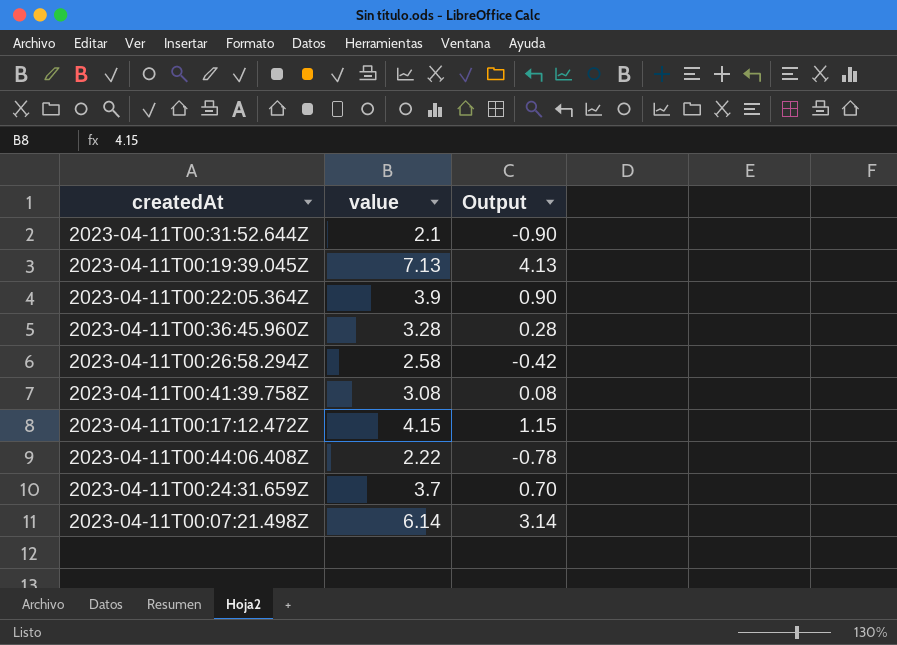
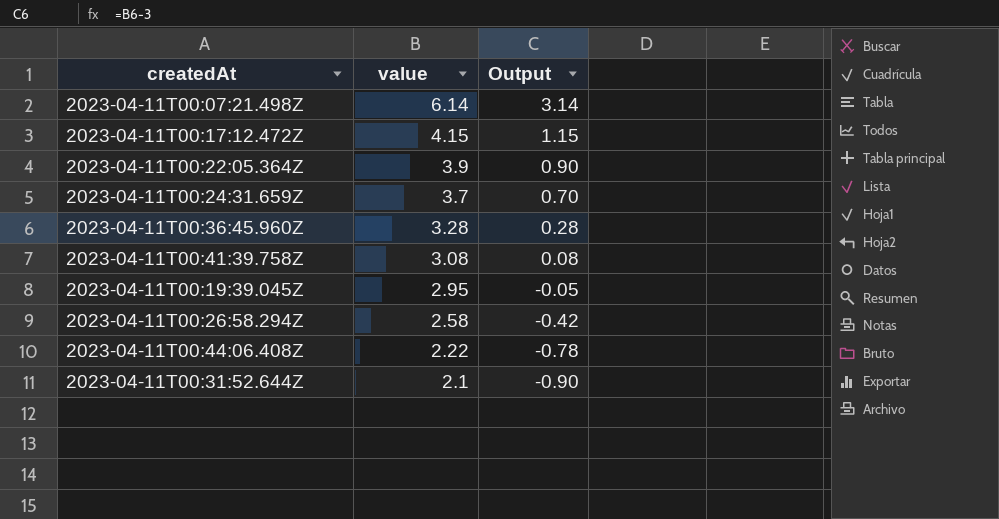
row order: none -> value descending
2023-04-11T00:19:39.045Z | value: 7.13 -> 2.95
2023-04-11T00:19:39.045Z | Output: 4.13 -> -0.05

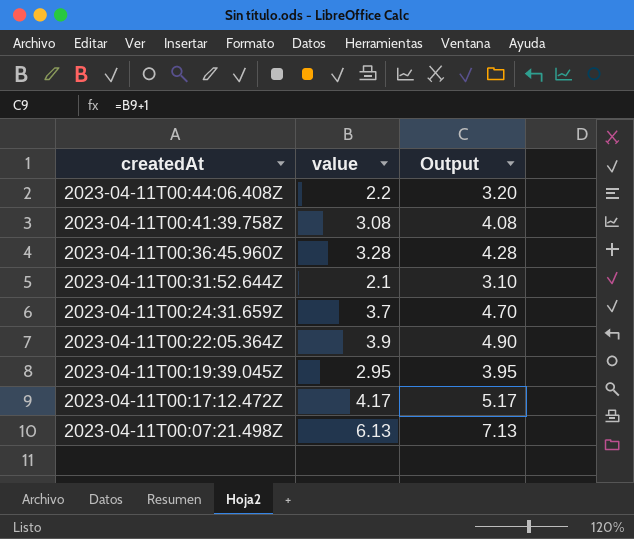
row order: value descending -> createdAt descending
column Output | formula: [value] - 3 -> [value] + 1
row 2023-04-11T00:26:58.294Z: 2.58 | -0.42 -> none
2023-04-11T00:44:06.408Z | value: 2.22 -> 2.2
2023-04-11T00:17:12.472Z | value: 4.15 -> 4.17
2023-04-11T00:07:21.498Z | value: 6.14 -> 6.13

